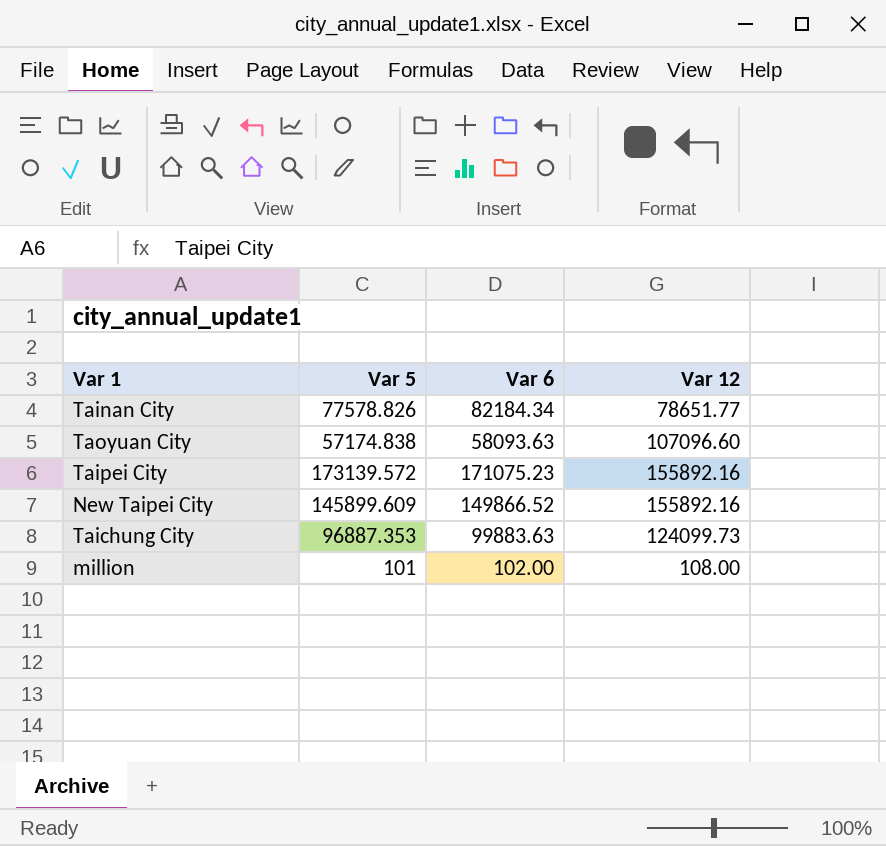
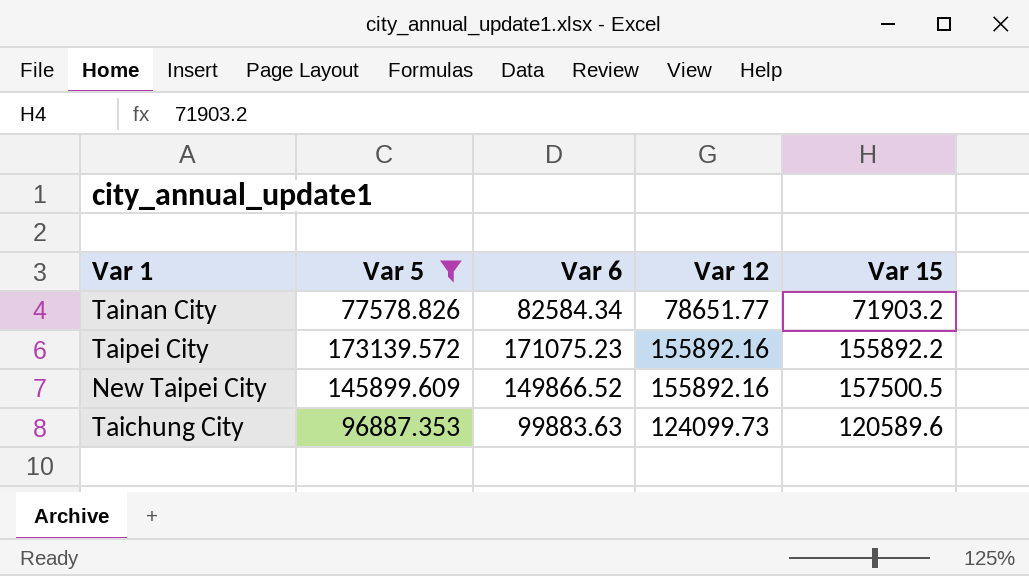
filter: none -> Var 5 >= 77578.826
column Var 15 | position: none -> 5
Tainan City | Var 6: 82184.34 -> 82584.34

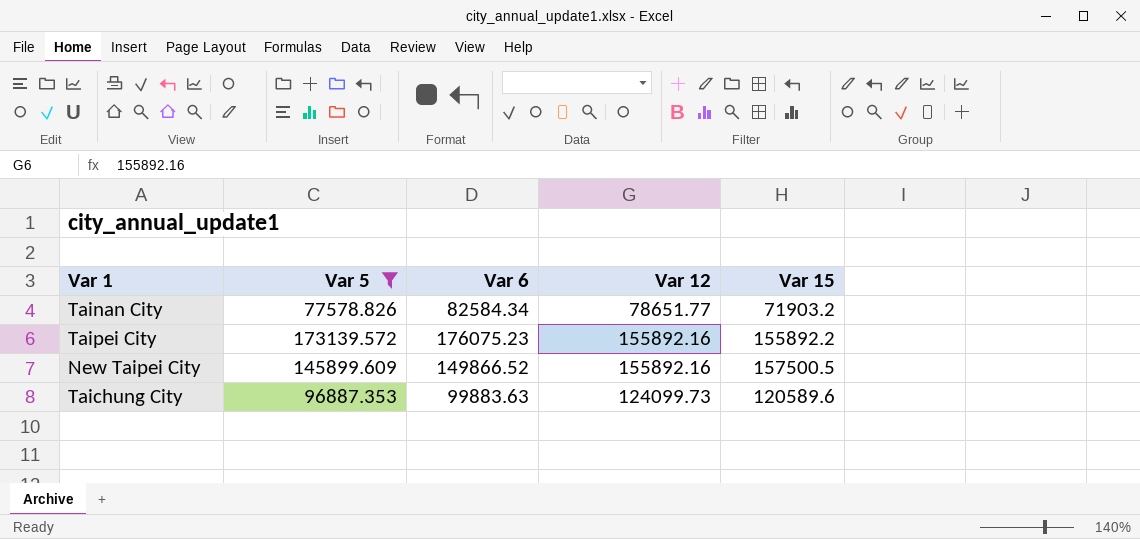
Taipei City | Var 6: 171075.23 -> 176075.23

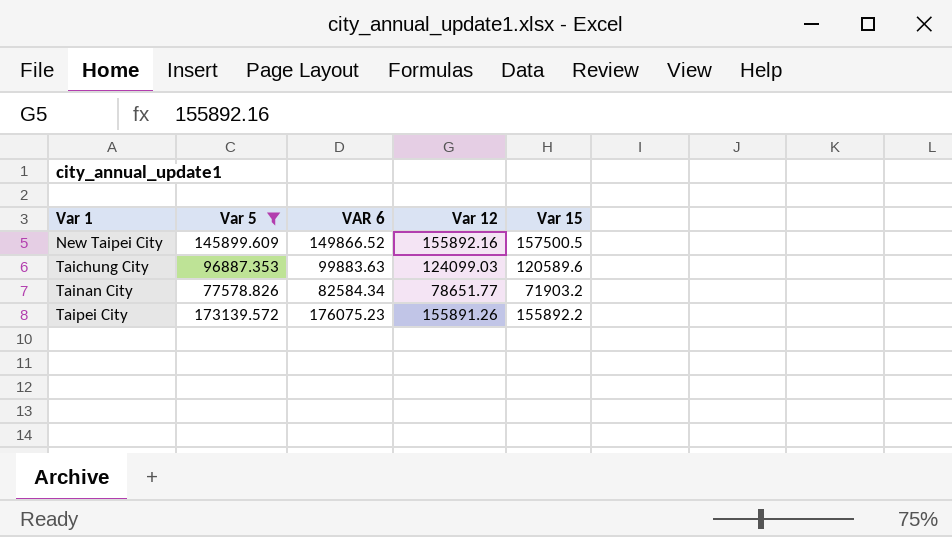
row order: none -> Var 1 ascending
column name: Var 6 -> VAR 6
Taichung City | Var 12: 124099.73 -> 124099.03
Taipei City | Var 12: 155892.16 -> 155891.26

